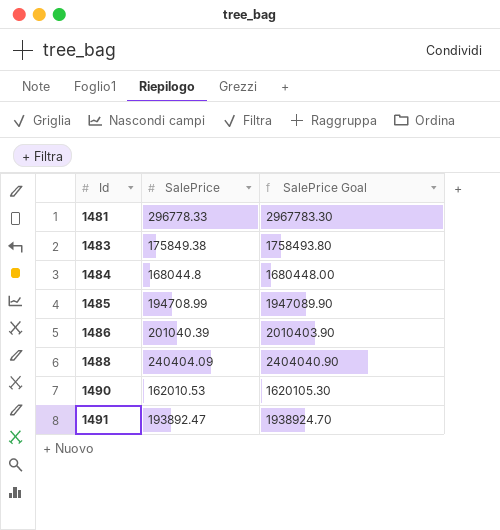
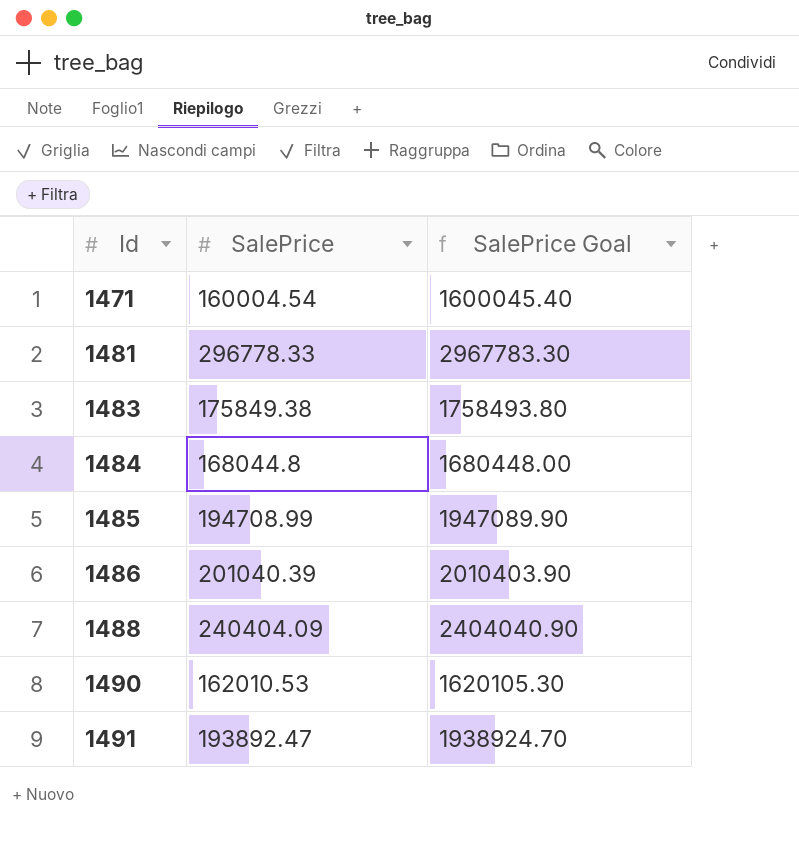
row 1471: none -> 160004.54 | 1600045.40

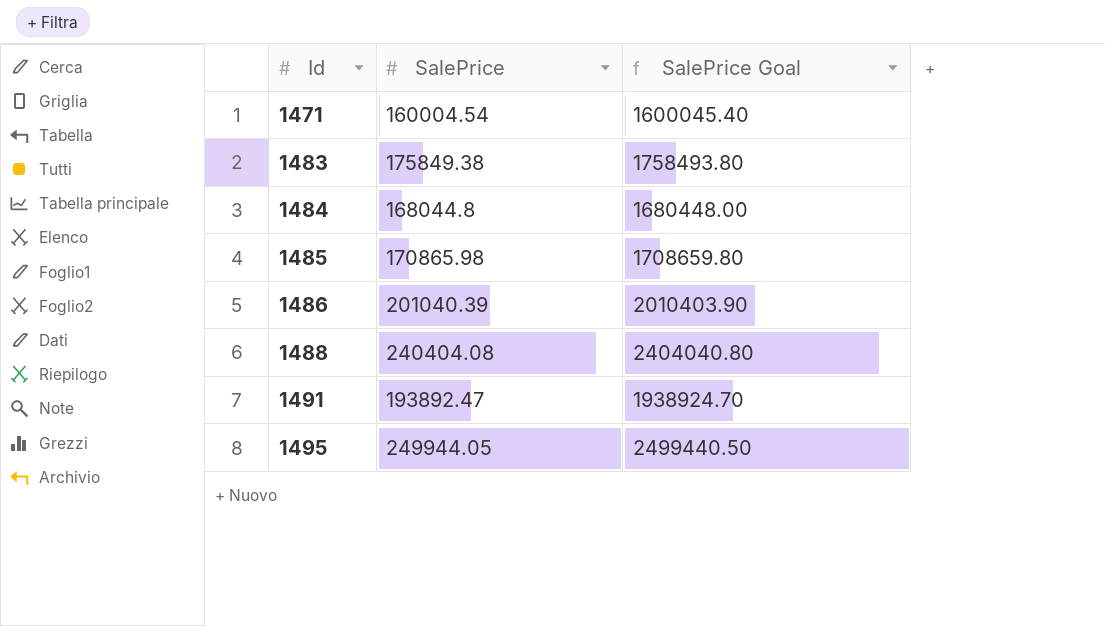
row 1481: 296778.33 | 2967783.30 -> none
row 1490: 162010.53 | 1620105.30 -> none
1485 | SalePrice: 194708.99 -> 170865.98
1485 | SalePrice Goal: 1947089.90 -> 1708659.80
1488 | SalePrice: 240404.09 -> 240404.08
1488 | SalePrice Goal: 2404040.90 -> 2404040.80
row 1495: none -> 249944.05 | 2499440.50

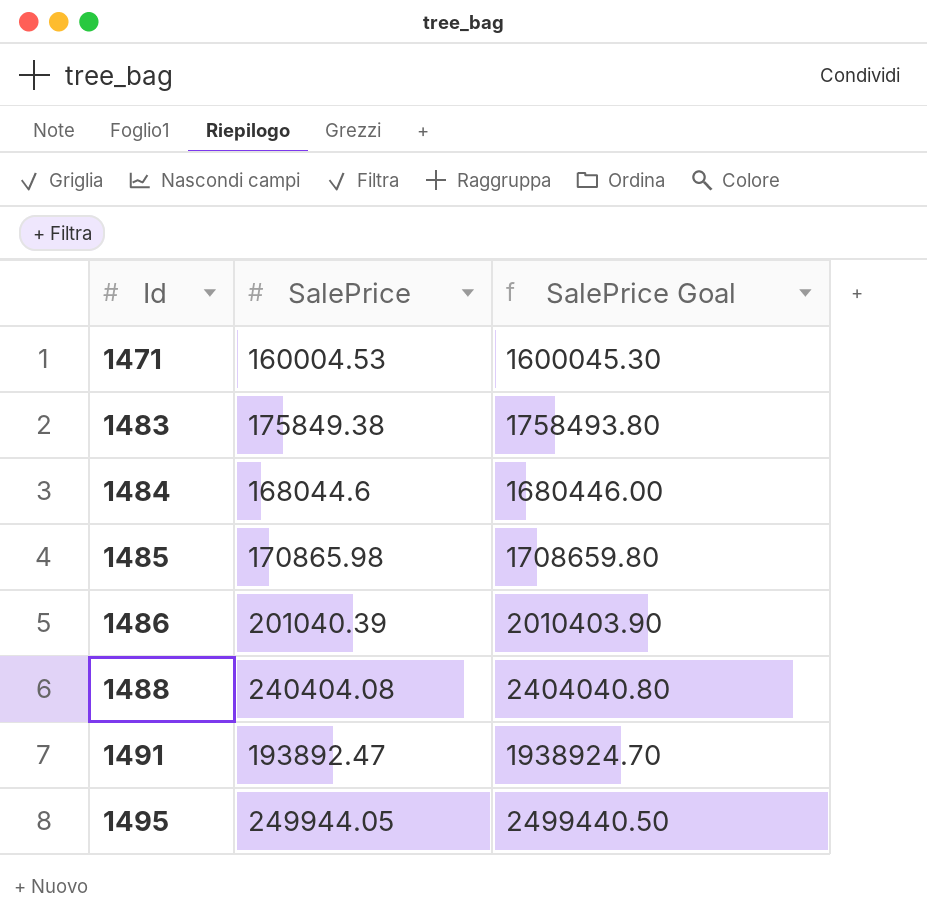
1471 | SalePrice: 160004.54 -> 160004.53
1471 | SalePrice Goal: 1600045.40 -> 1600045.30
1484 | SalePrice: 168044.8 -> 168044.6
1484 | SalePrice Goal: 1680448.00 -> 1680446.00

